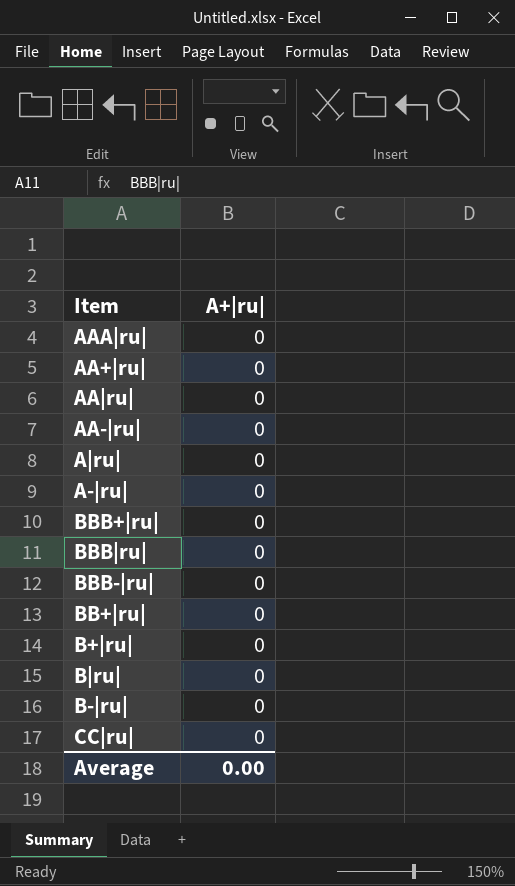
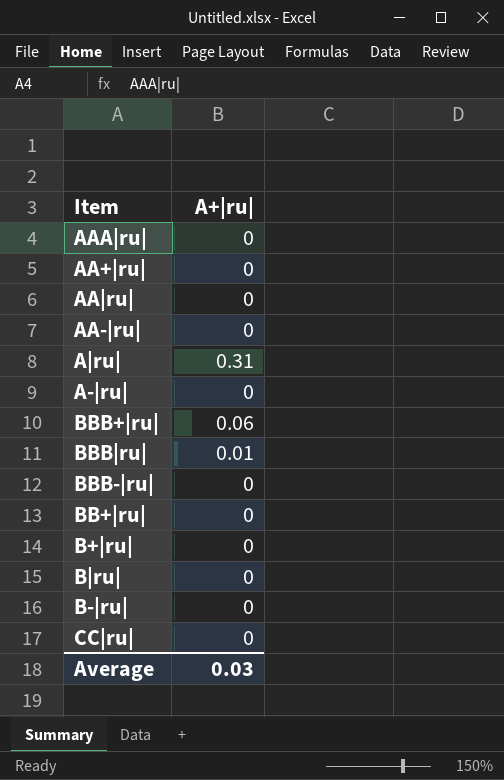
A|ru| | A+|ru|: 0 -> 0.31
BBB+|ru| | A+|ru|: 0 -> 0.06
BBB|ru| | A+|ru|: 0 -> 0.01
Average | A+|ru|: 0.00 -> 0.03

